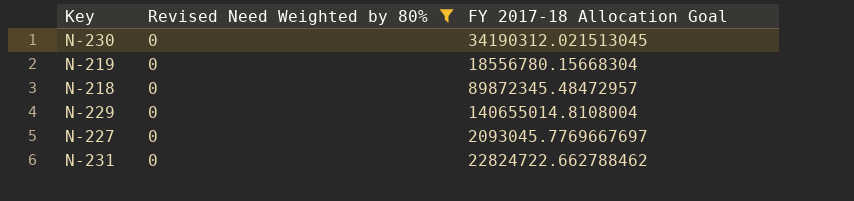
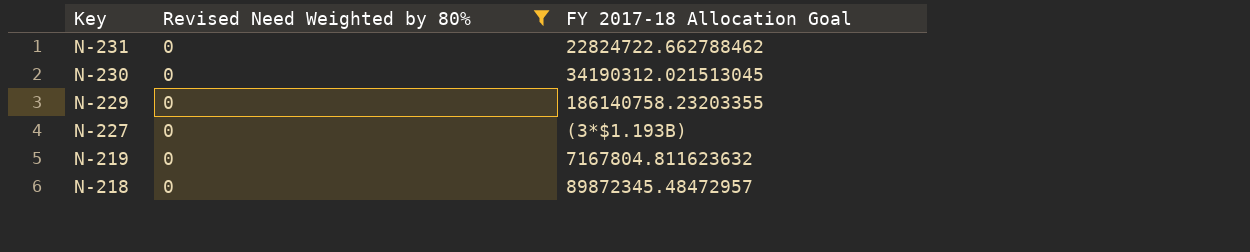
row order: none -> Key descending
N-229 | FY 2017-18 Allocation Goal: 140655014.8108004 -> 186140758.23203355
N-227 | FY 2017-18 Allocation Goal: 2093045.7769667697 -> (3*$1.193B)
N-219 | FY 2017-18 Allocation Goal: 18556780.15668304 -> 7167804.811623632

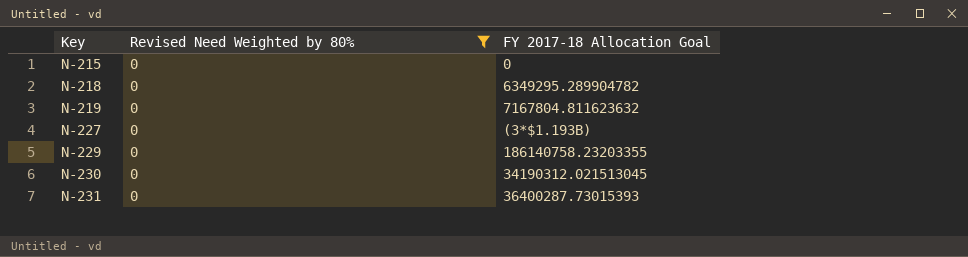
row order: Key descending -> Key ascending
row N-215: none -> 0 | 0
N-218 | FY 2017-18 Allocation Goal: 89872345.48472957 -> 6349295.289904782
N-231 | FY 2017-18 Allocation Goal: 22824722.662788462 -> 36400287.73015393

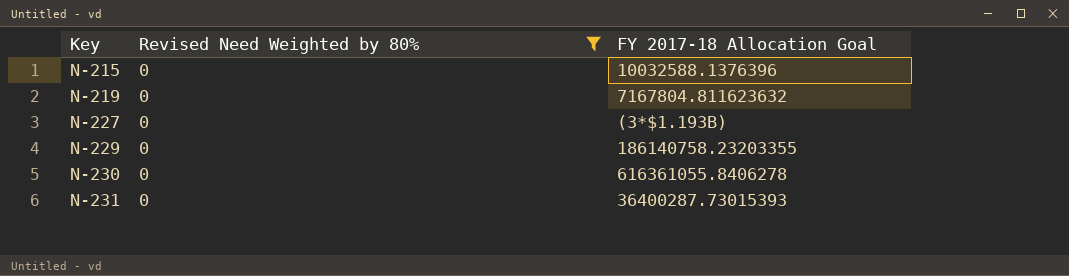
row N-218: 0 | 6349295.289904782 -> none
N-215 | FY 2017-18 Allocation Goal: 0 -> 10032588.1376396
N-230 | FY 2017-18 Allocation Goal: 34190312.021513045 -> 616361055.8406278

